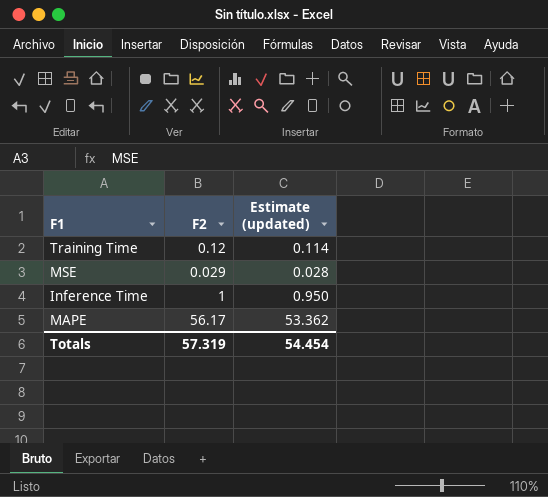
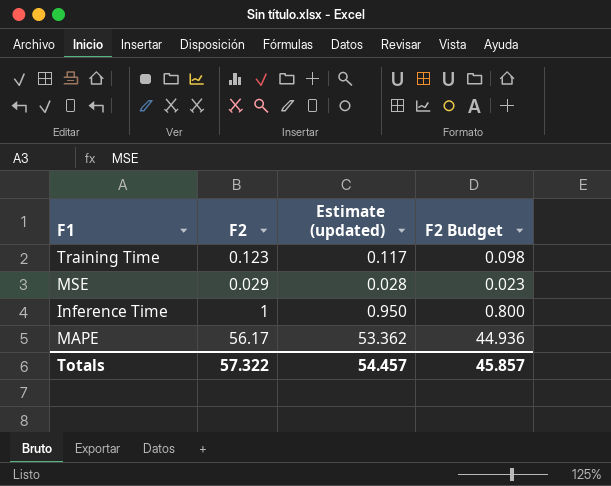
column F2 Budget | formula: none -> [F2] * 0.8
Training Time | F2: 0.12 -> 0.123
Training Time | Estimate (updated): 0.114 -> 0.117
Totals | F2: 57.319 -> 57.322
Totals | Estimate (updated): 54.454 -> 54.457

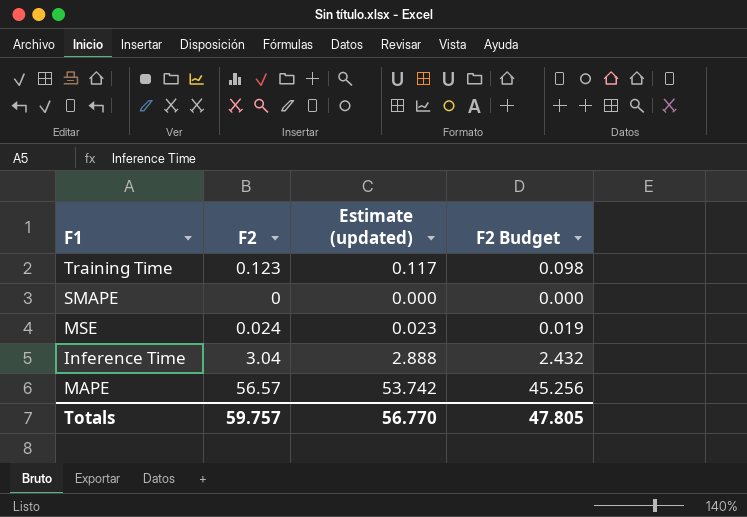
row SMAPE: none -> 0 | 0.000 | 0.000
MSE | F2: 0.029 -> 0.024
MSE | Estimate (updated): 0.028 -> 0.023
MSE | F2 Budget: 0.023 -> 0.019
Inference Time | F2: 1 -> 3.04
Inference Time | Estimate (updated): 0.950 -> 2.888
Inference Time | F2 Budget: 0.800 -> 2.432
MAPE | F2: 56.17 -> 56.57
MAPE | Estimate (updated): 53.362 -> 53.742
MAPE | F2 Budget: 44.936 -> 45.256
Totals | F2: 57.322 -> 59.757
Totals | Estimate (updated): 54.457 -> 56.770
Totals | F2 Budget: 45.857 -> 47.805

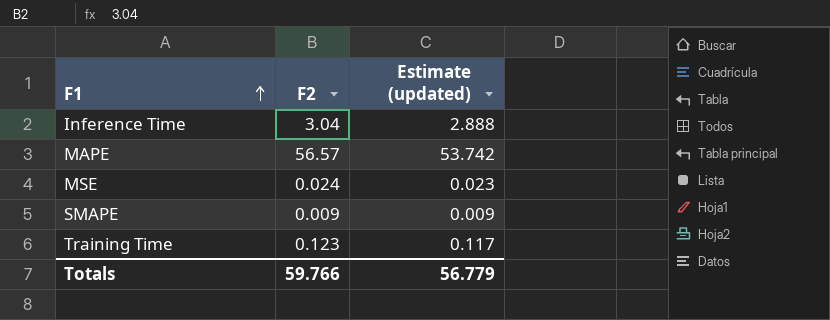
row order: none -> F1 ascending
column F2 Budget | formula: [F2] * 0.8 -> none
SMAPE | F2: 0 -> 0.009
SMAPE | Estimate (updated): 0.000 -> 0.009
Totals | F2: 59.757 -> 59.766
Totals | Estimate (updated): 56.770 -> 56.779

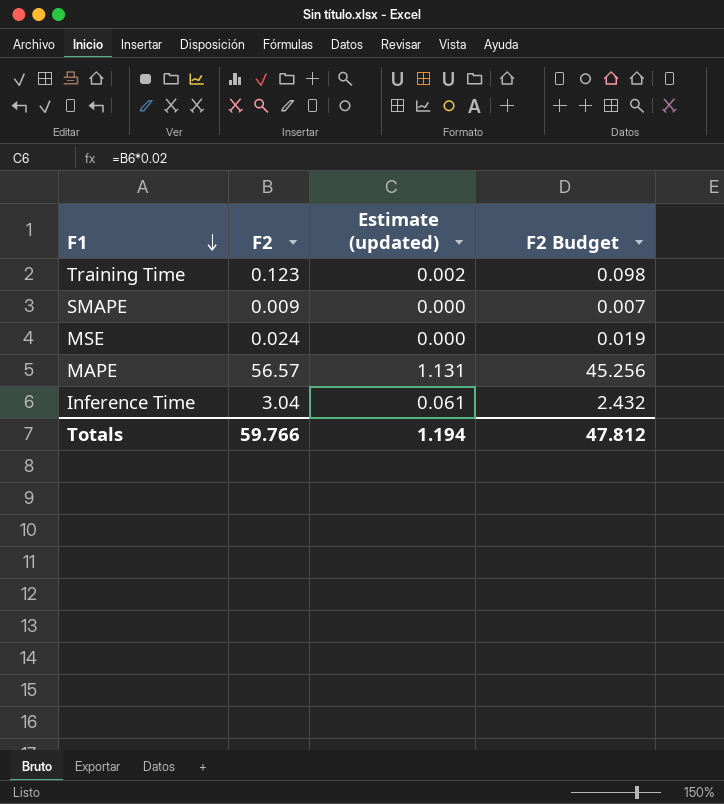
row order: F1 ascending -> F1 descending
column Estimate (updated) | formula: [F2] * 0.95 -> [F2] * 0.02
column F2 Budget | formula: none -> [F2] * 0.8
Totals | Estimate (updated): 56.779 -> 1.194

